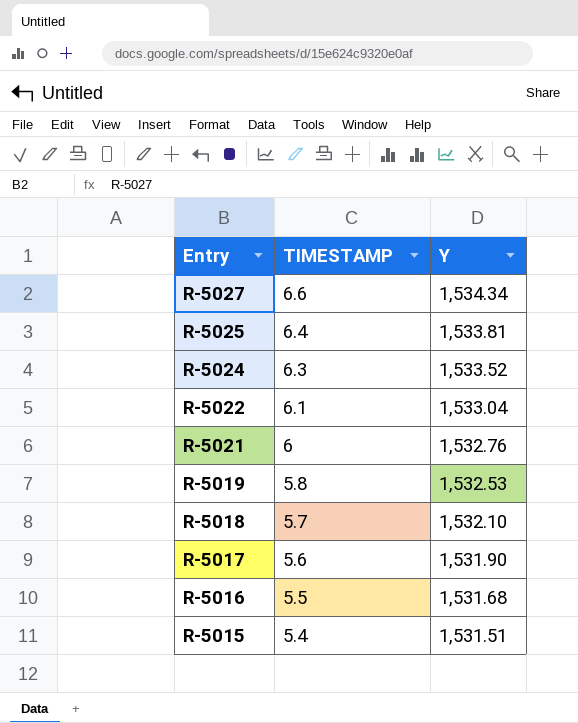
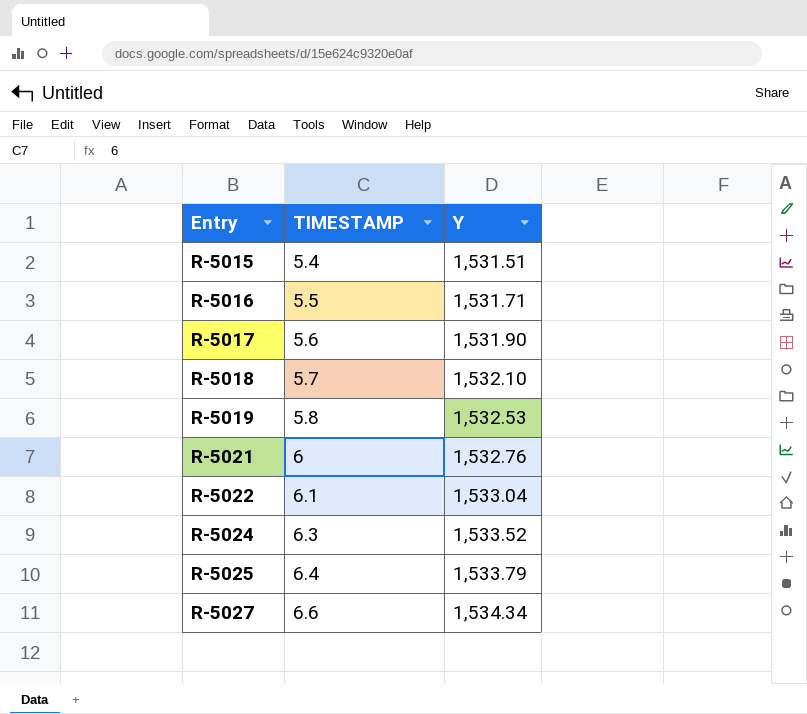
row order: Entry descending -> Entry ascending
R-5016 | Y: 1,531.68 -> 1,531.71
R-5025 | Y: 1,533.81 -> 1,533.79

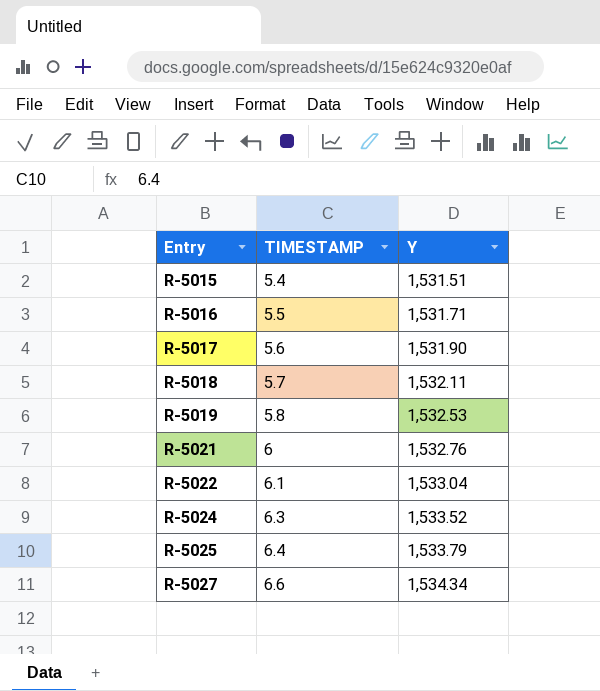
R-5018 | Y: 1,532.10 -> 1,532.11

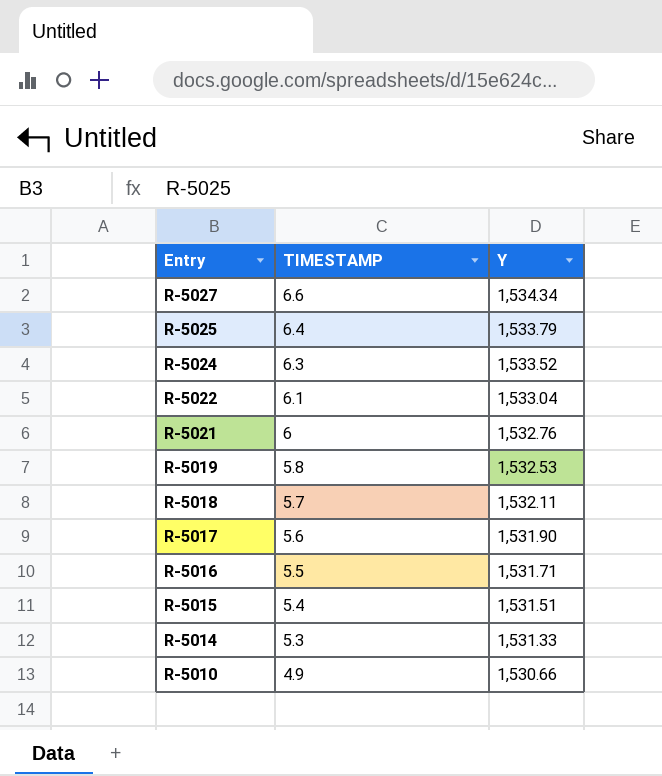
row order: Entry ascending -> Entry descending
row R-5014: none -> 5.3 | 1,531.33
row R-5010: none -> 4.9 | 1,530.66

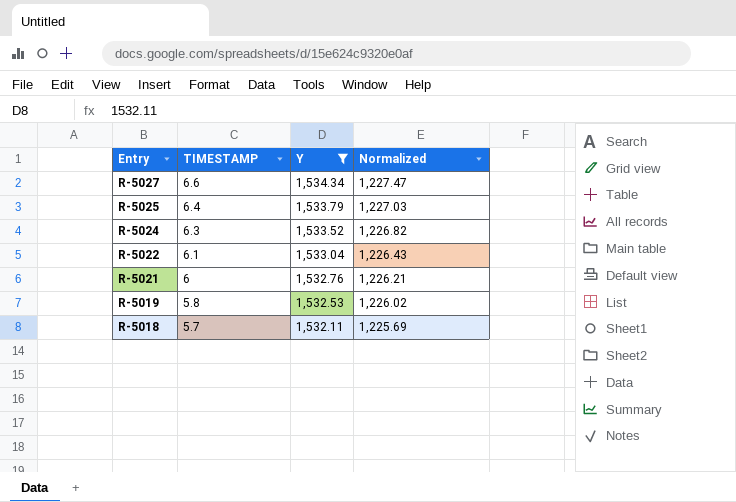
filter: none -> Y >= 1,532.11
column Normalized | formula: none -> [Y] * 0.8

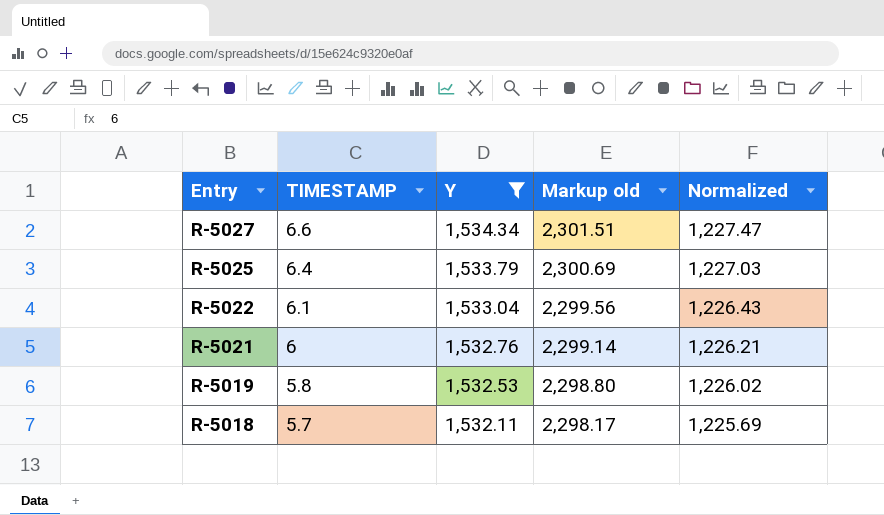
column Markup old | formula: none -> [Y] * 1.5
row R-5024: 6.3 | 1,533.52 | 1,226.82 -> none

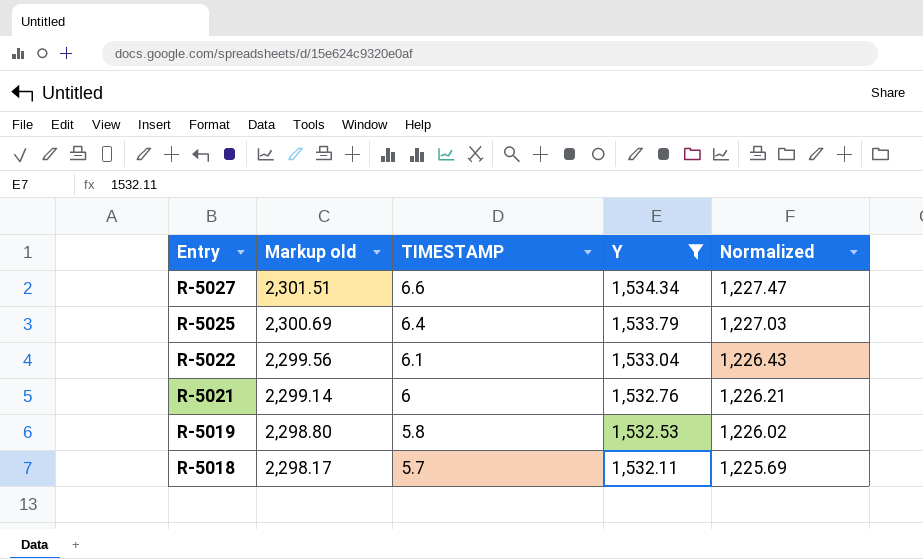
column Markup old | position: 4 -> 2

